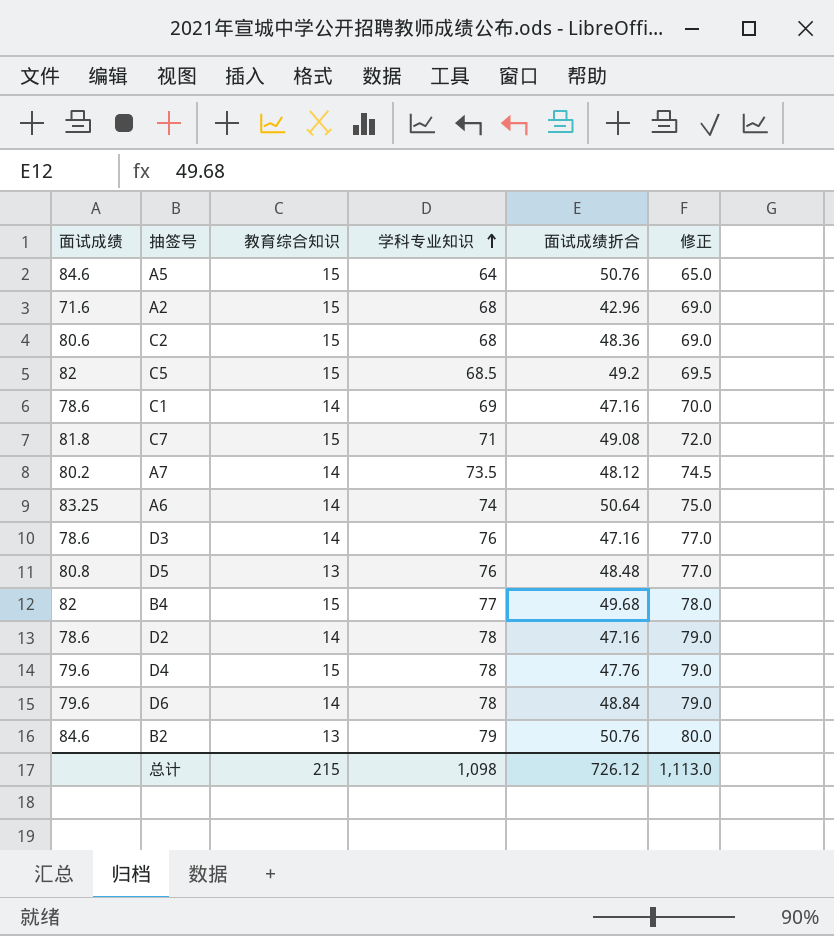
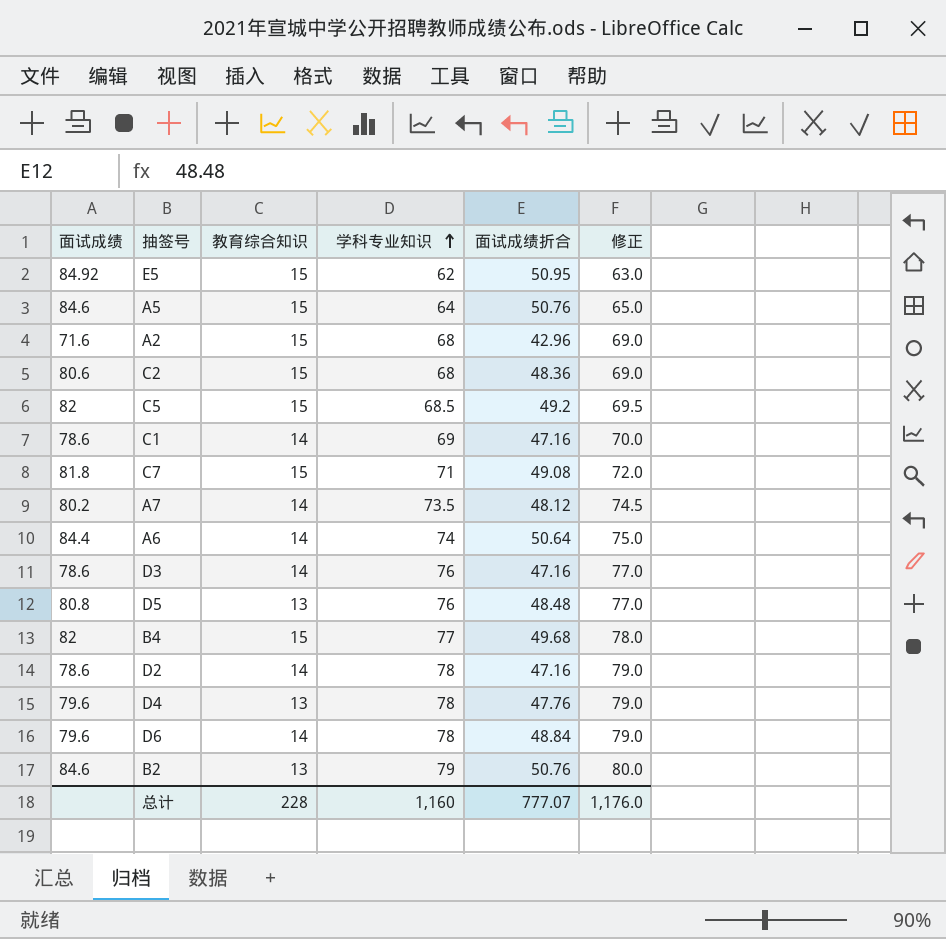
row E5: none -> 84.92 | 15 | 62 | 50.95 | 63.0
A6 | 面试成绩: 83.25 -> 84.4
D4 | 教育综合知识: 15 -> 13
总计 | 教育综合知识: 215 -> 228
总计 | 学科专业知识: 1,098 -> 1,160
总计 | 面试成绩折合: 726.12 -> 777.07
总计 | 修正: 1,113.0 -> 1,176.0

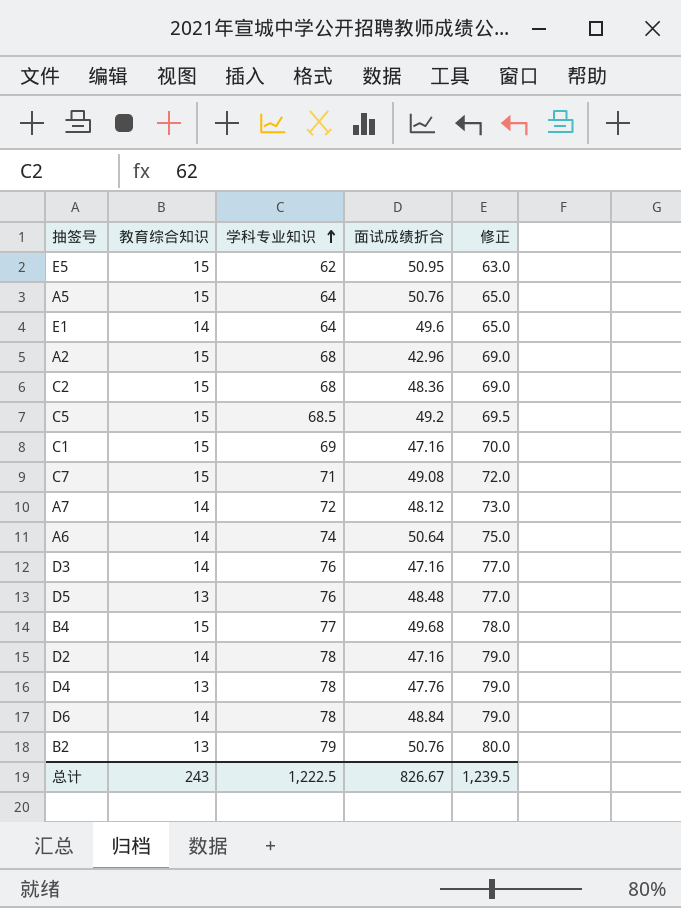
column 面试成绩 | position: 1 -> none
row E1: none -> 14 | 64 | 49.6 | 65.0
C1 | 教育综合知识: 14 -> 15
A7 | 学科专业知识: 73.5 -> 72
A7 | 修正: 74.5 -> 73.0
总计 | 教育综合知识: 228 -> 243
总计 | 学科专业知识: 1,160 -> 1,222.5
总计 | 面试成绩折合: 777.07 -> 826.67
总计 | 修正: 1,176.0 -> 1,239.5

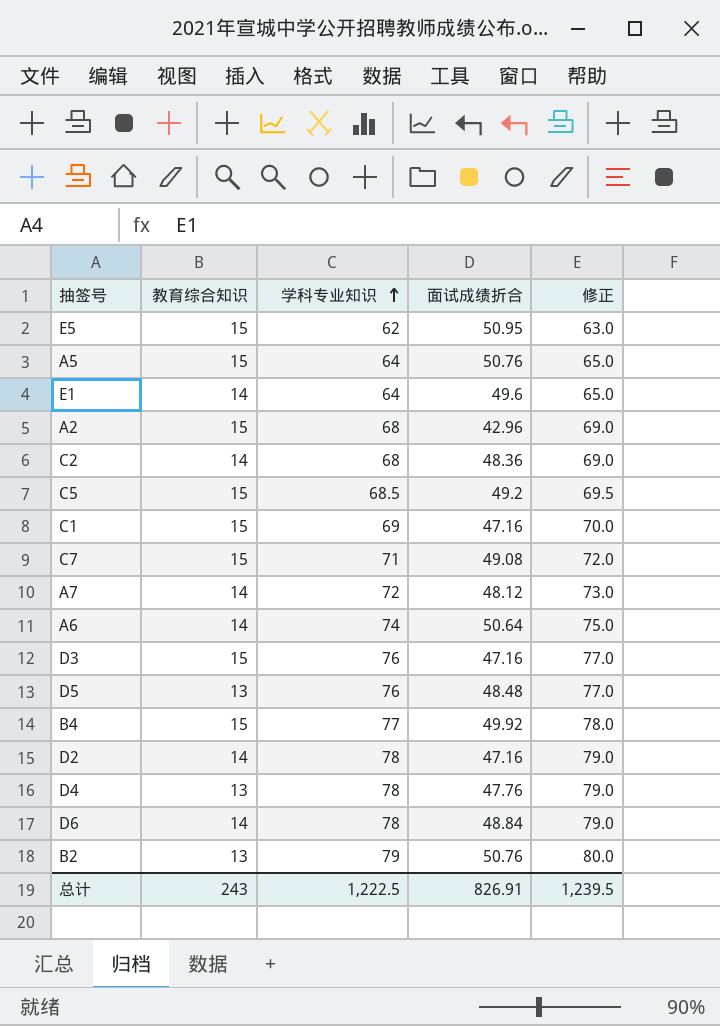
C2 | 教育综合知识: 15 -> 14
D3 | 教育综合知识: 14 -> 15
B4 | 面试成绩折合: 49.68 -> 49.92
总计 | 面试成绩折合: 826.67 -> 826.91

